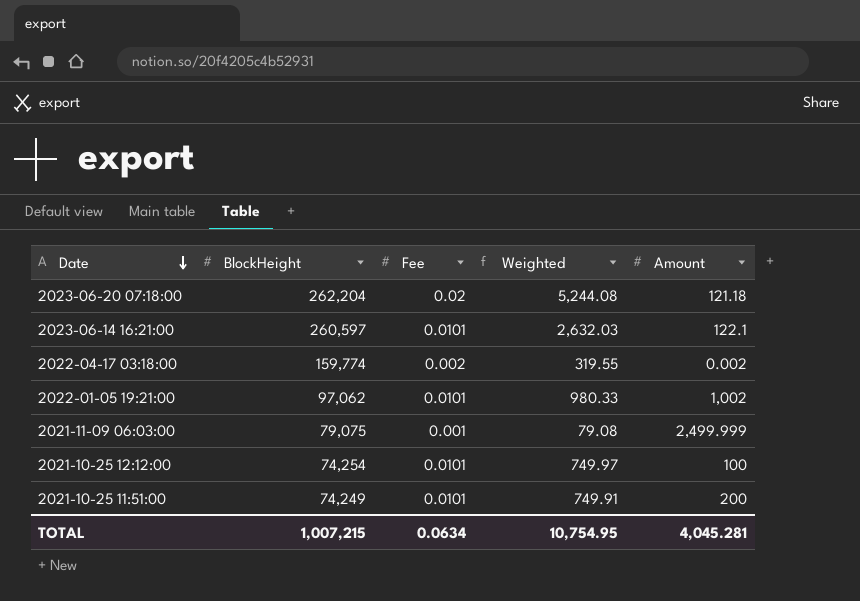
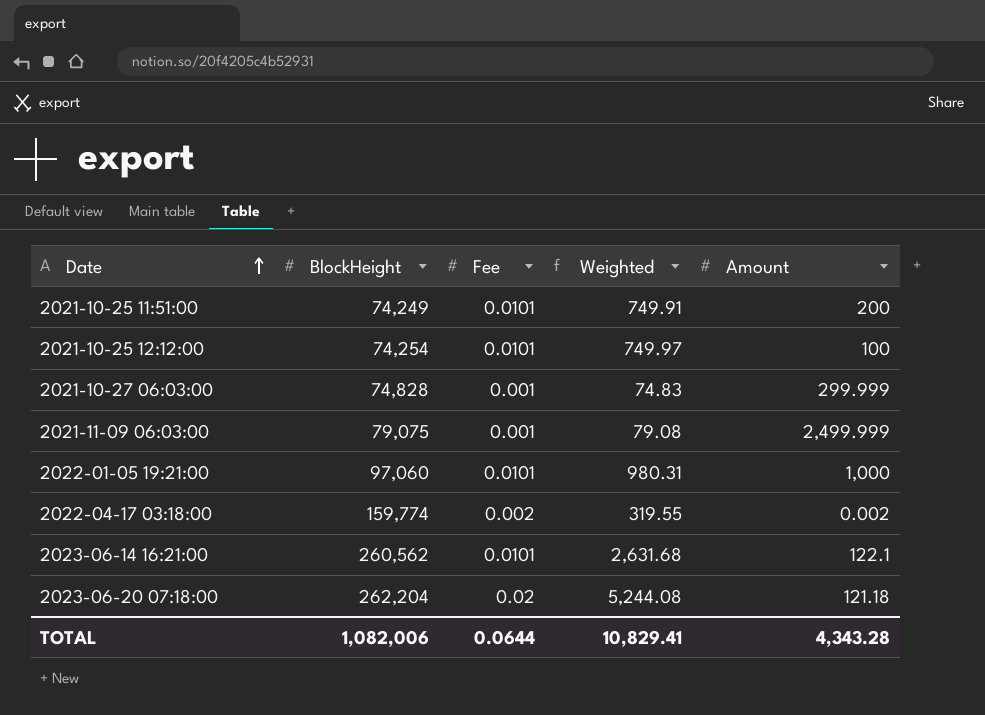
row order: Date descending -> Date ascending
row 2021-10-27 06:03:00: none -> 74,828 | 0.001 | 74.83 | 299.999
2022-01-05 19:21:00 | BlockHeight: 97,062 -> 97,060
2022-01-05 19:21:00 | Weighted: 980.33 -> 980.31
2022-01-05 19:21:00 | Amount: 1,002 -> 1,000
2023-06-14 16:21:00 | BlockHeight: 260,597 -> 260,562
2023-06-14 16:21:00 | Weighted: 2,632.03 -> 2,631.68
TOTAL | BlockHeight: 1,007,215 -> 1,082,006
TOTAL | Fee: 0.0634 -> 0.0644
TOTAL | Weighted: 10,754.95 -> 10,829.41
TOTAL | Amount: 4,045.281 -> 4,343.28

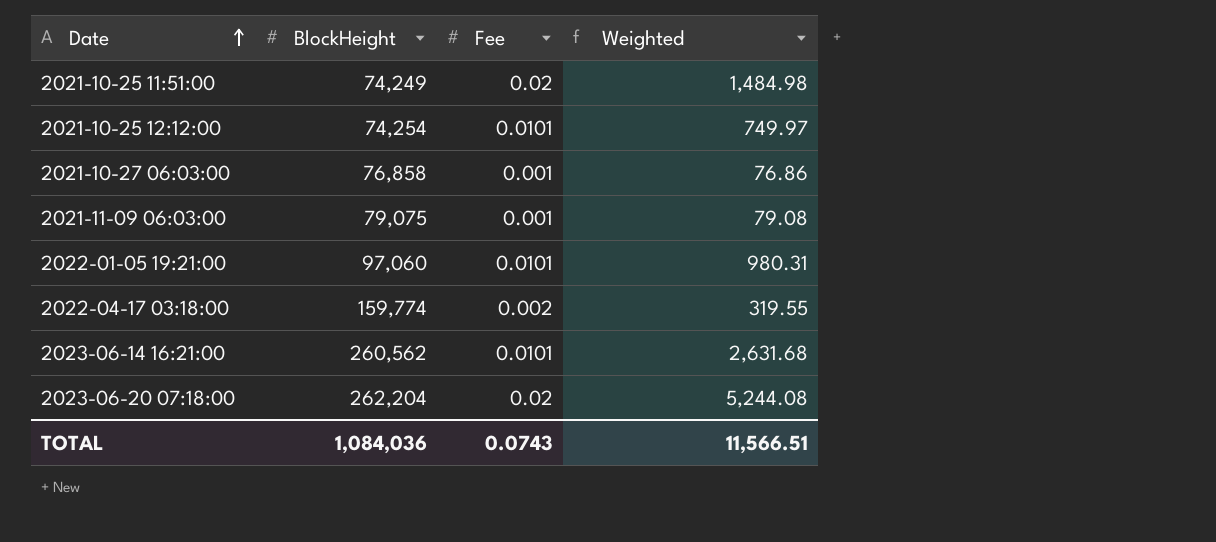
column Amount | position: 5 -> none
2021-10-25 11:51:00 | Fee: 0.0101 -> 0.02
2021-10-25 11:51:00 | Weighted: 749.91 -> 1,484.98
2021-10-27 06:03:00 | BlockHeight: 74,828 -> 76,858
2021-10-27 06:03:00 | Weighted: 74.83 -> 76.86
TOTAL | BlockHeight: 1,082,006 -> 1,084,036
TOTAL | Fee: 0.0644 -> 0.0743
TOTAL | Weighted: 10,829.41 -> 11,566.51

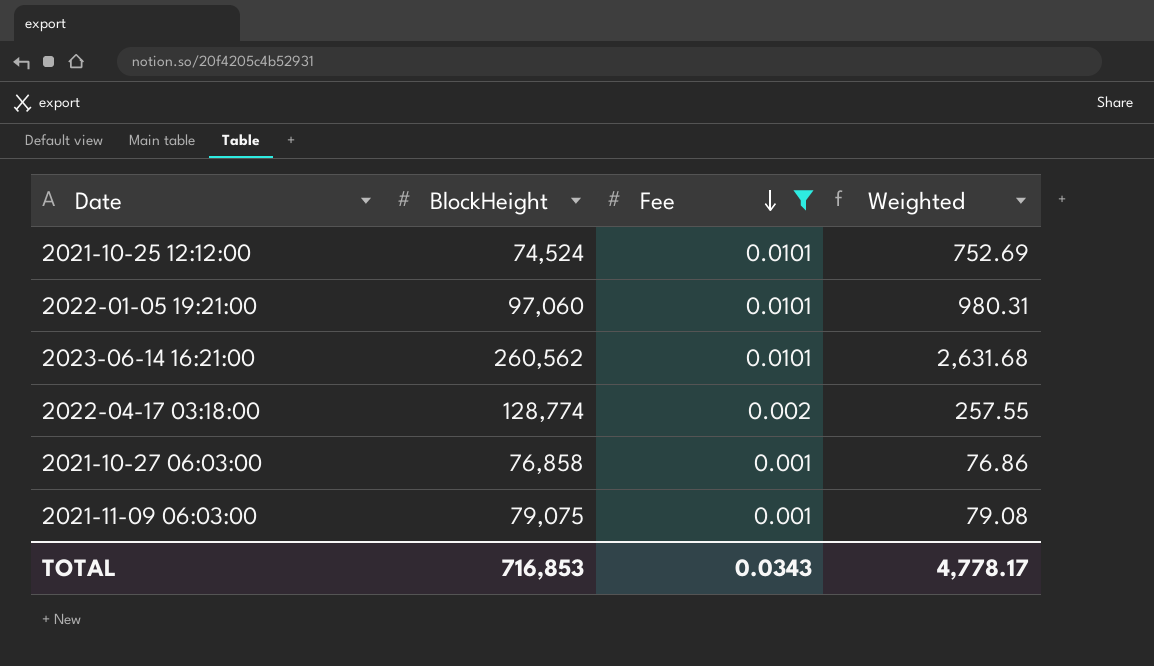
filter: none -> Fee != 0.02
row order: Date ascending -> Fee descending
2021-10-25 12:12:00 | BlockHeight: 74,254 -> 74,524
2021-10-25 12:12:00 | Weighted: 749.97 -> 752.69
2022-04-17 03:18:00 | BlockHeight: 159,774 -> 128,774
2022-04-17 03:18:00 | Weighted: 319.55 -> 257.55
TOTAL | BlockHeight: 1,084,036 -> 716,853
TOTAL | Fee: 0.0743 -> 0.0343
TOTAL | Weighted: 11,566.51 -> 4,778.17

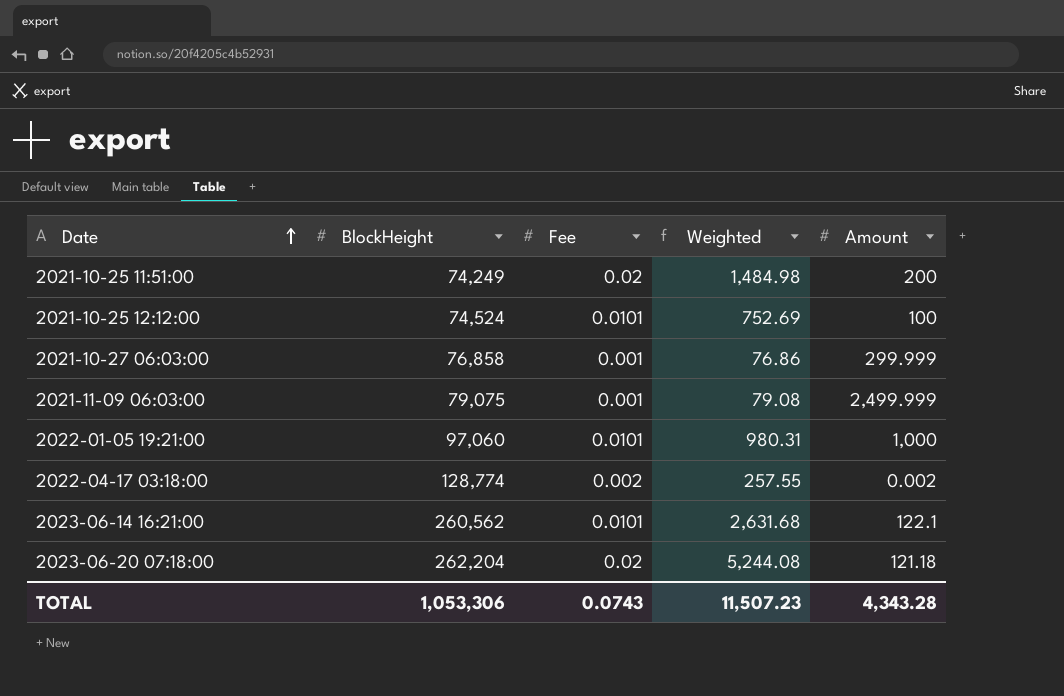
filter: Fee != 0.02 -> none
row order: Fee descending -> Date ascending
column Amount | position: none -> 5
TOTAL | BlockHeight: 716,853 -> 1,053,306
TOTAL | Fee: 0.0343 -> 0.0743
TOTAL | Weighted: 4,778.17 -> 11,507.23

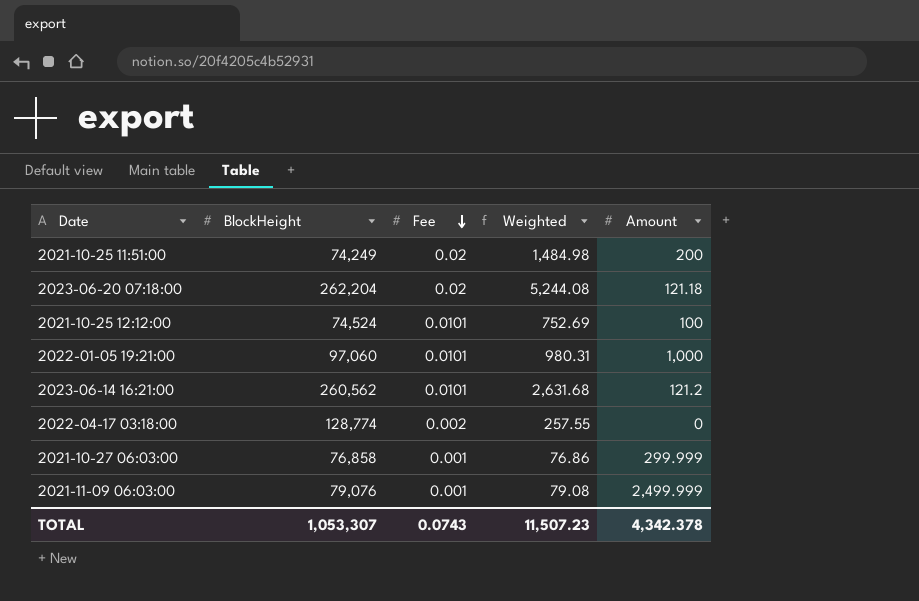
row order: Date ascending -> Fee descending
2023-06-14 16:21:00 | Amount: 122.1 -> 121.2
2022-04-17 03:18:00 | Amount: 0.002 -> 0
2021-11-09 06:03:00 | BlockHeight: 79,075 -> 79,076
TOTAL | BlockHeight: 1,053,306 -> 1,053,307
TOTAL | Amount: 4,343.28 -> 4,342.378

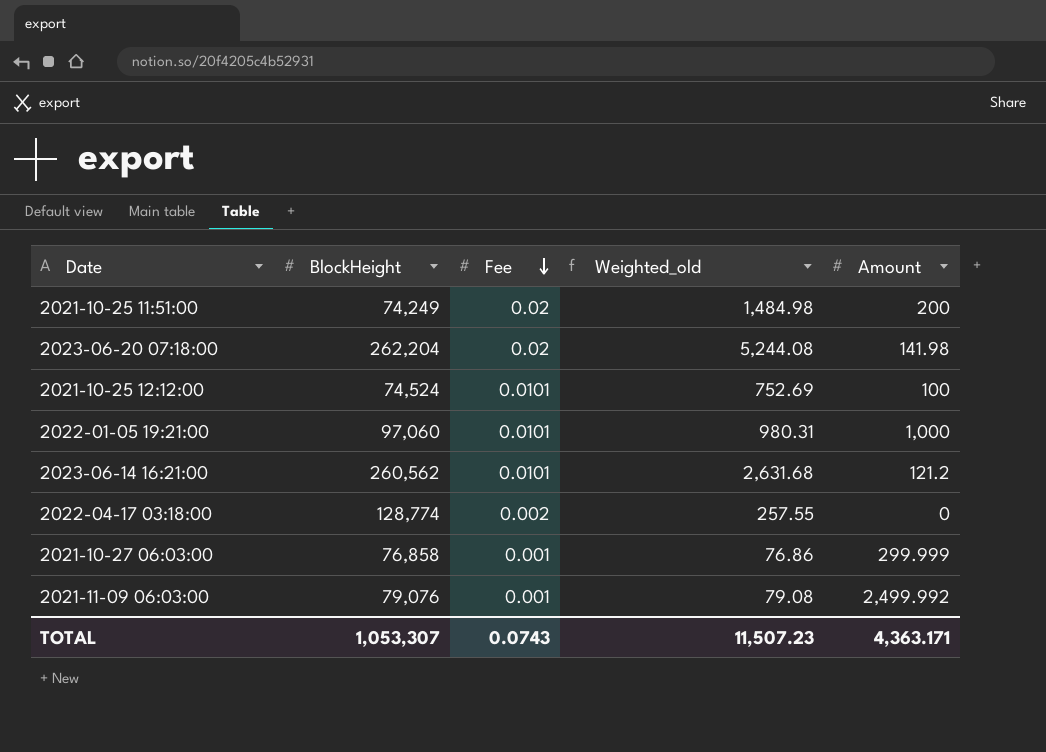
column name: Weighted -> Weighted_old
2023-06-20 07:18:00 | Amount: 121.18 -> 141.98
2021-11-09 06:03:00 | Amount: 2,499.999 -> 2,499.992
TOTAL | Amount: 4,342.378 -> 4,363.171

